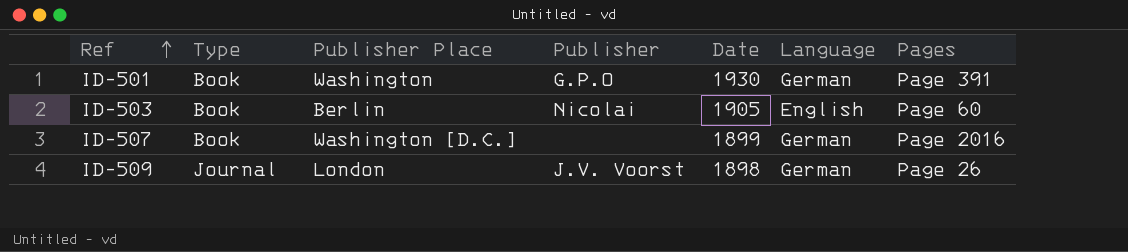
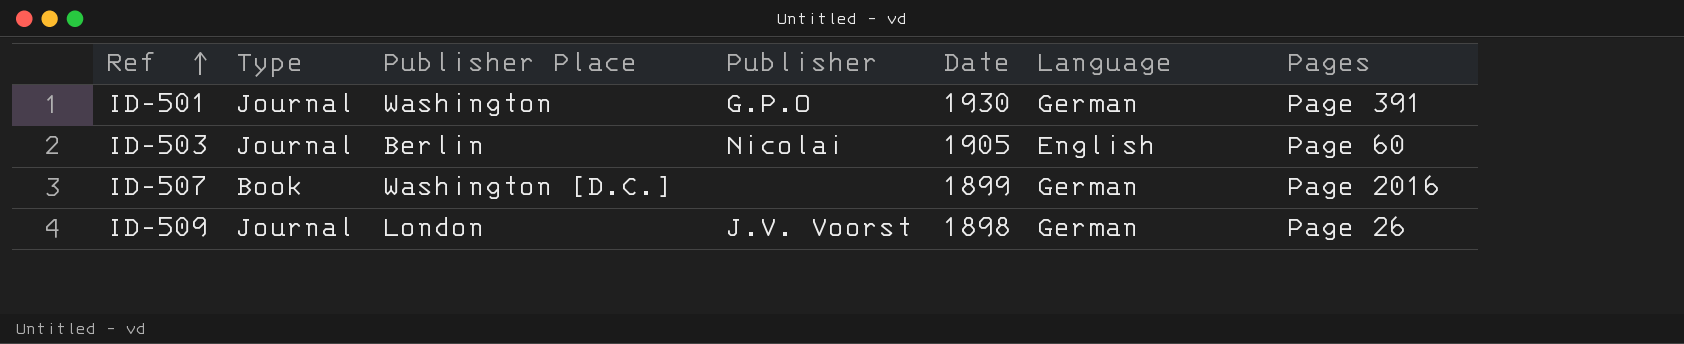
ID-501 | Type: Book -> Journal
ID-503 | Type: Book -> Journal

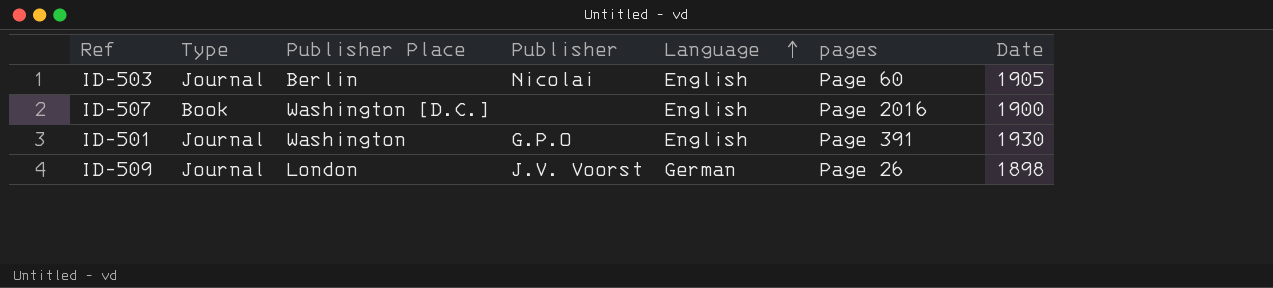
row order: Ref ascending -> Language ascending
column name: Pages -> pages
column Date | position: 5 -> 7
ID-507 | Language: German -> English
ID-507 | Date: 1899 -> 1900
ID-501 | Language: German -> English

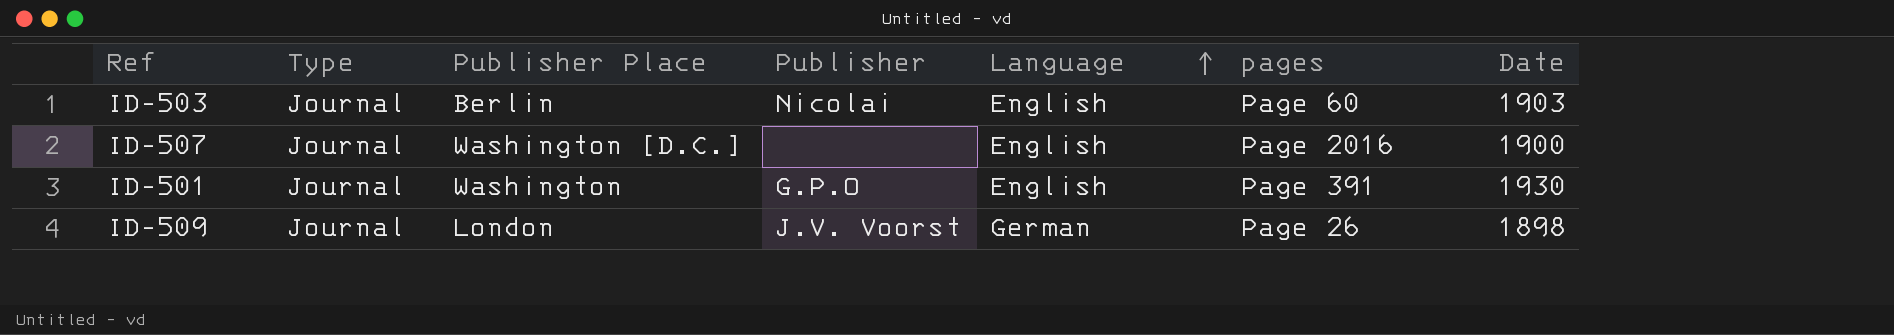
ID-503 | Date: 1905 -> 1903
ID-507 | Type: Book -> Journal

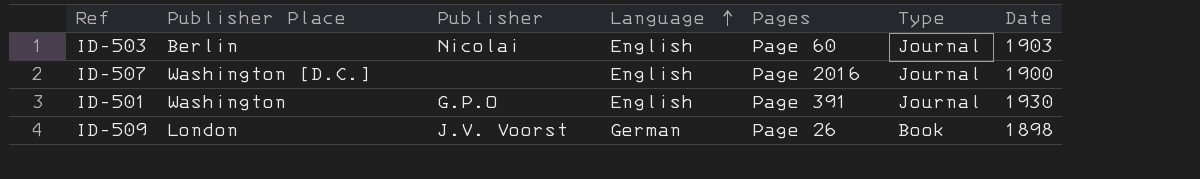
column name: pages -> Pages
column Type | position: 2 -> 6
ID-509 | Type: Journal -> Book

